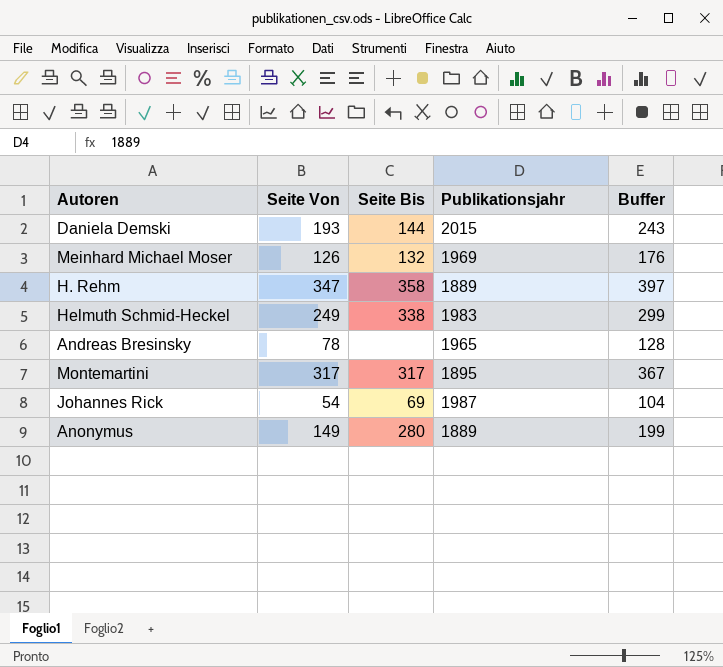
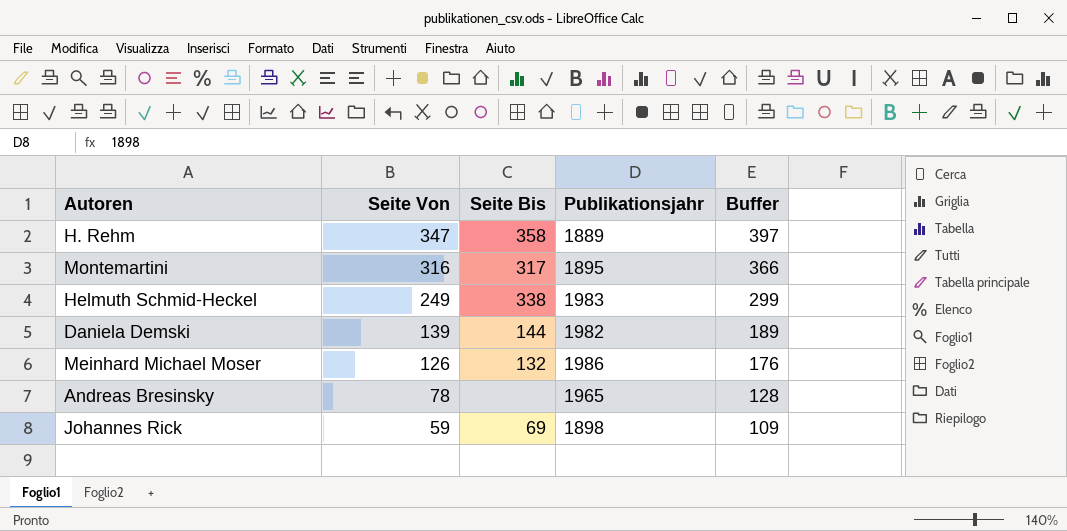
row order: none -> Seite Von descending
row Anonymus: 149 | 280 | 1889 | 199 -> none
Montemartini | Seite Von: 317 -> 316
Montemartini | Buffer: 367 -> 366
Daniela Demski | Seite Von: 193 -> 139
Daniela Demski | Publikationsjahr: 2015 -> 1982
Daniela Demski | Buffer: 243 -> 189
Meinhard Michael Moser | Publikationsjahr: 1969 -> 1986
Johannes Rick | Seite Von: 54 -> 59
Johannes Rick | Publikationsjahr: 1987 -> 1898
Johannes Rick | Buffer: 104 -> 109

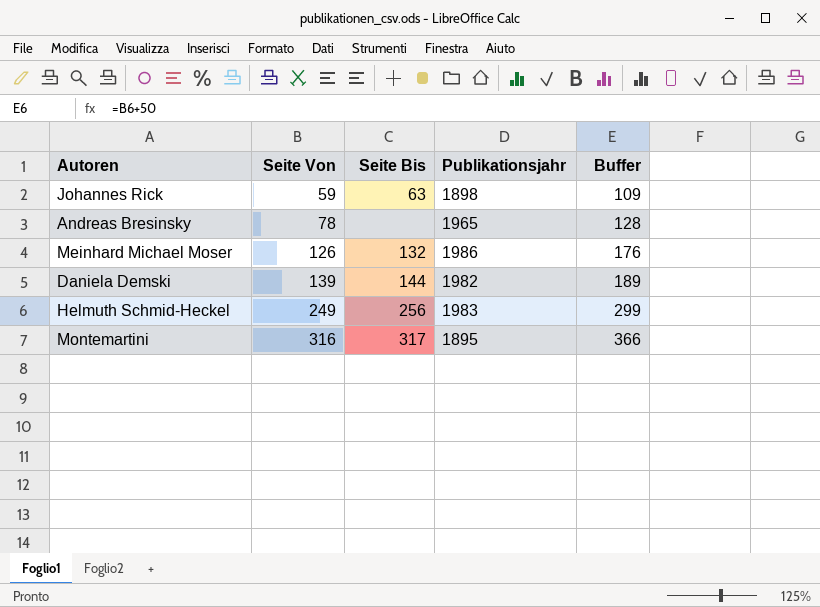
row order: Seite Von descending -> Seite Von ascending
row H. Rehm: 347 | 358 | 1889 | 397 -> none
Johannes Rick | Seite Bis: 69 -> 63
Helmuth Schmid-Heckel | Seite Bis: 338 -> 256

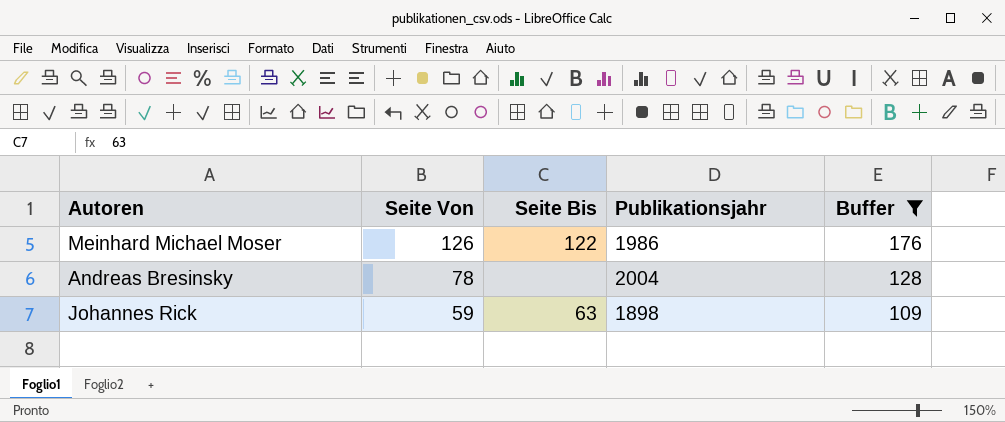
filter: none -> Buffer <= 176
row order: Seite Von ascending -> Seite Von descending
Meinhard Michael Moser | Seite Bis: 132 -> 122
Andreas Bresinsky | Publikationsjahr: 1965 -> 2004

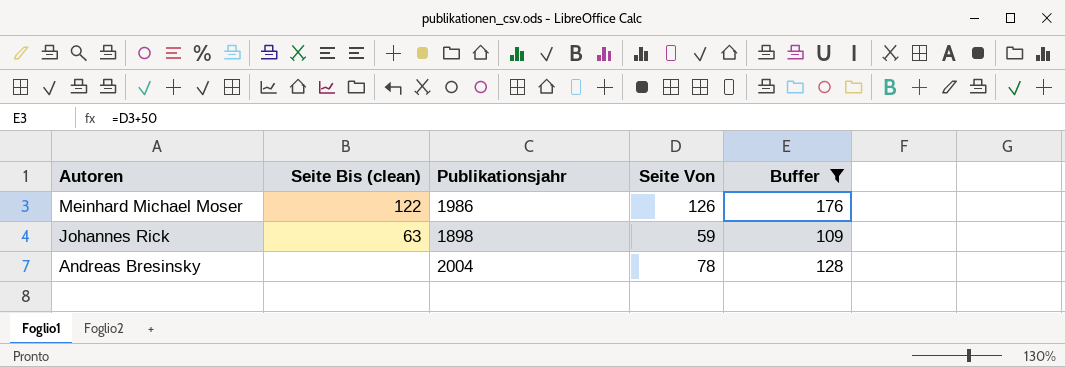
row order: Seite Von descending -> Autoren descending
column name: Seite Bis -> Seite Bis (clean)
column Seite Von | position: 2 -> 4

